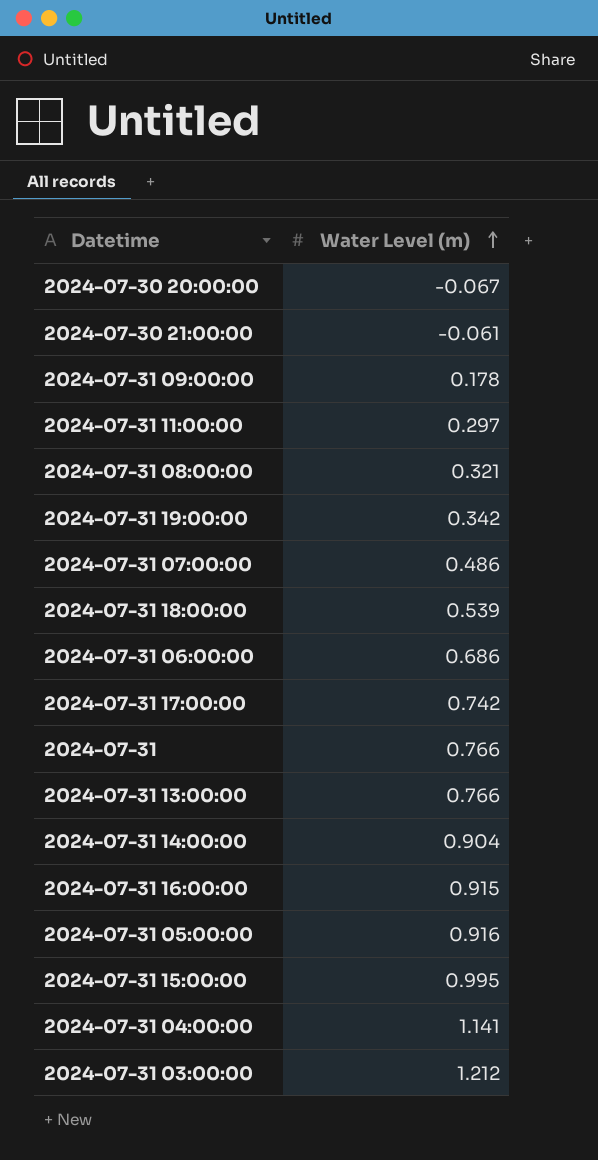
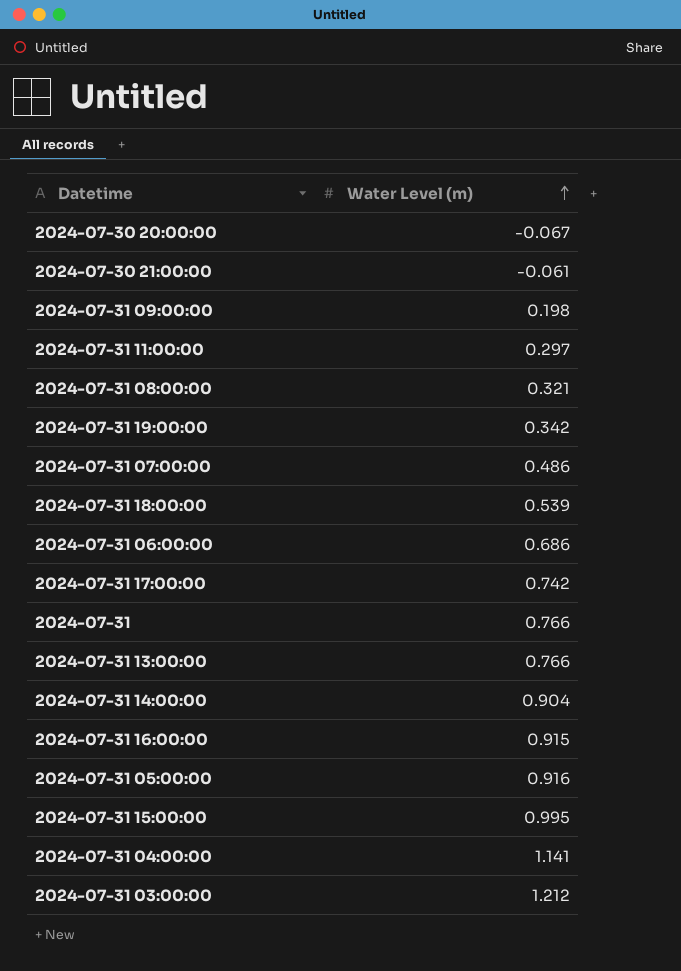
2024-07-31 09:00:00 | Water Level (m): 0.178 -> 0.198

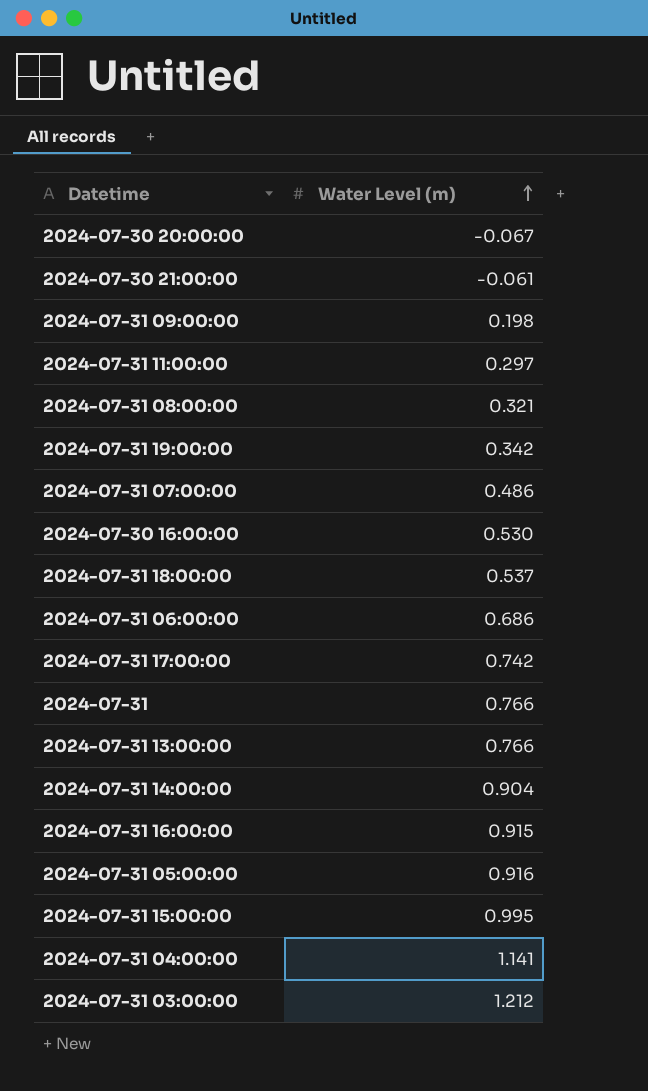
row 2024-07-30 16:00:00: none -> 0.530
2024-07-31 18:00:00 | Water Level (m): 0.539 -> 0.537

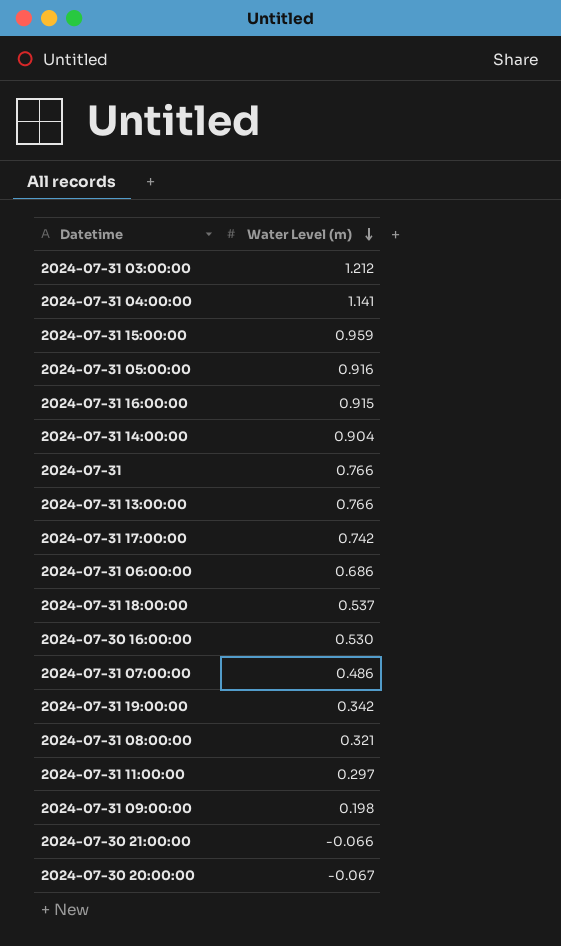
row order: Water Level (m) ascending -> Water Level (m) descending
2024-07-31 15:00:00 | Water Level (m): 0.995 -> 0.959
2024-07-30 21:00:00 | Water Level (m): -0.061 -> -0.066

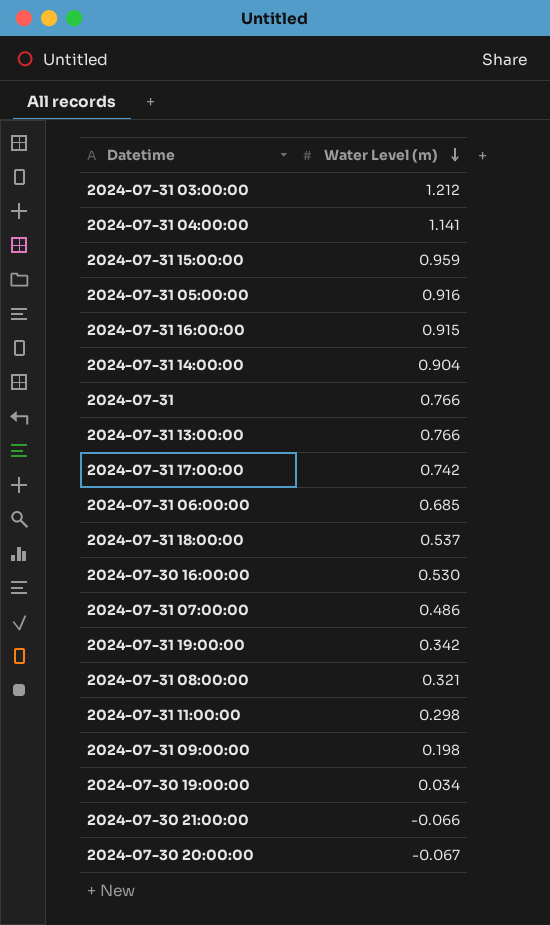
2024-07-31 06:00:00 | Water Level (m): 0.686 -> 0.685
2024-07-31 11:00:00 | Water Level (m): 0.297 -> 0.298
row 2024-07-30 19:00:00: none -> 0.034

